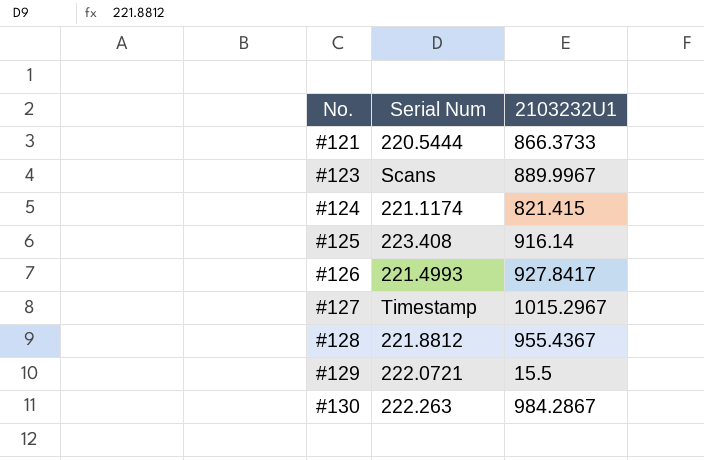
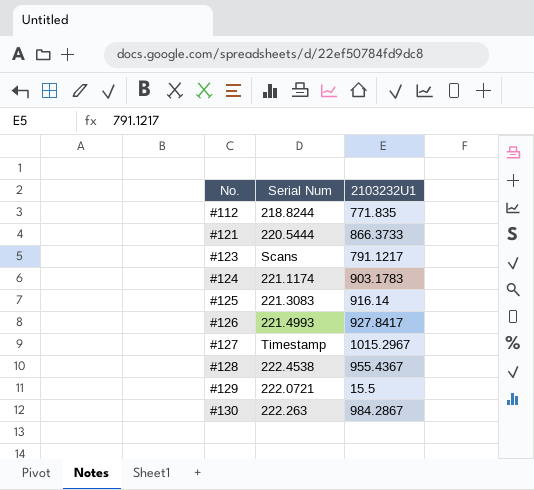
row #112: none -> 218.8244 | 771.835
#123 | 2103232U1: 889.9967 -> 791.1217
#124 | 2103232U1: 821.415 -> 903.1783
#125 | Serial Num: 223.408 -> 221.3083
#128 | Serial Num: 221.8812 -> 222.4538

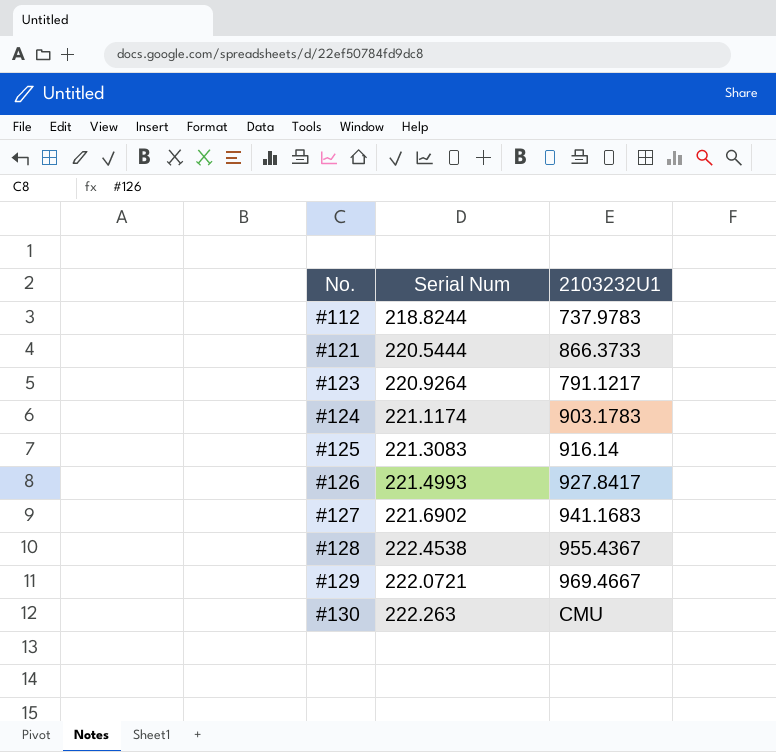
#112 | 2103232U1: 771.835 -> 737.9783
#123 | Serial Num: Scans -> 220.9264
#127 | Serial Num: Timestamp -> 221.6902
#127 | 2103232U1: 1015.2967 -> 941.1683
#129 | 2103232U1: 15.5 -> 969.4667
#130 | 2103232U1: 984.2867 -> CMU

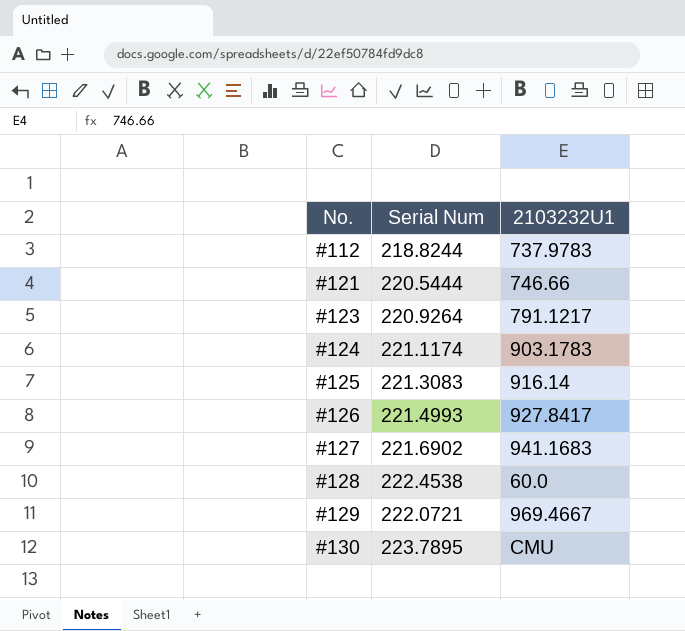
#121 | 2103232U1: 866.3733 -> 746.66
#128 | 2103232U1: 955.4367 -> 60.0
#130 | Serial Num: 222.263 -> 223.7895

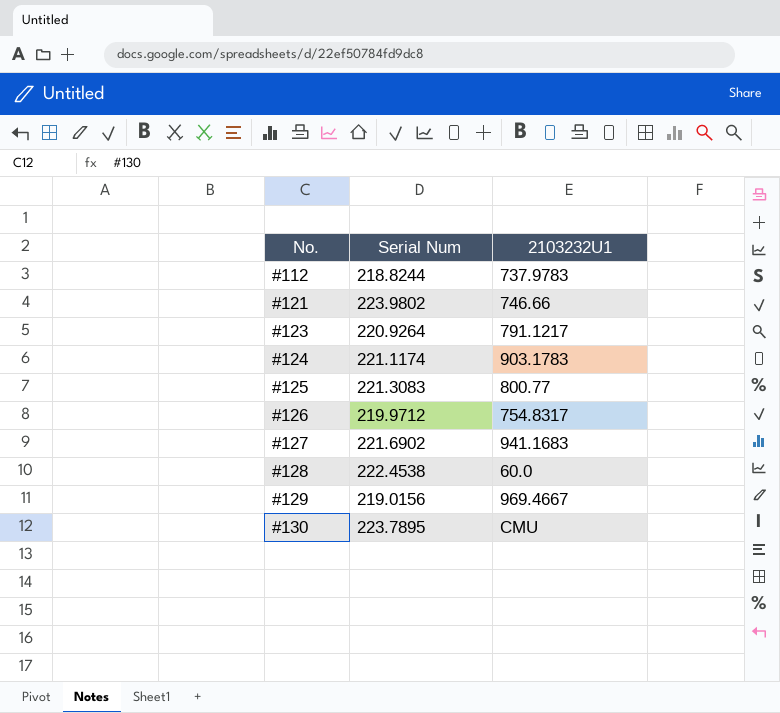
#121 | Serial Num: 220.5444 -> 223.9802
#125 | 2103232U1: 916.14 -> 800.77
#126 | Serial Num: 221.4993 -> 219.9712
#126 | 2103232U1: 927.8417 -> 754.8317
#129 | Serial Num: 222.0721 -> 219.0156

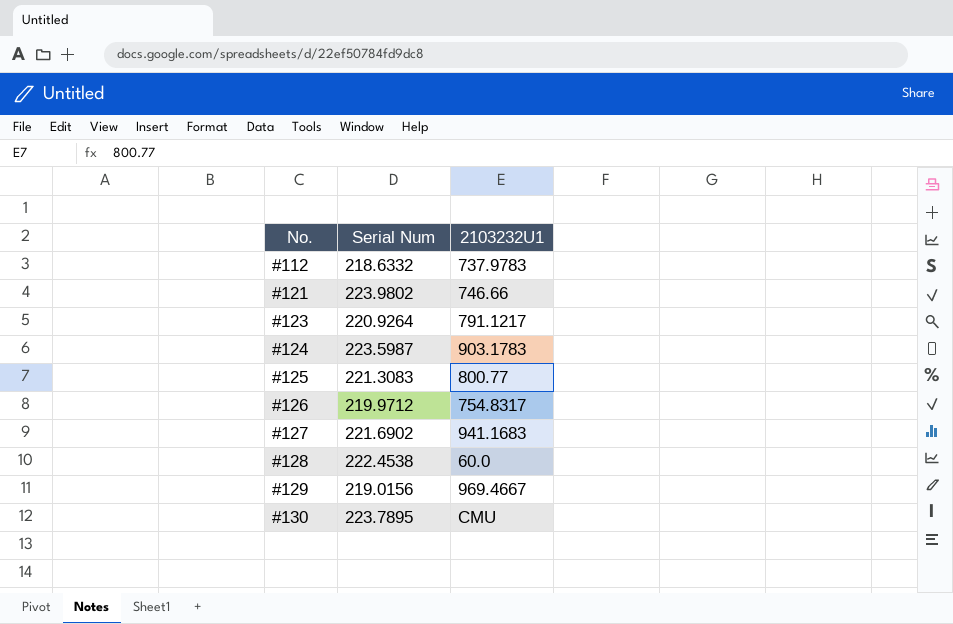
#112 | Serial Num: 218.8244 -> 218.6332
#124 | Serial Num: 221.1174 -> 223.5987

